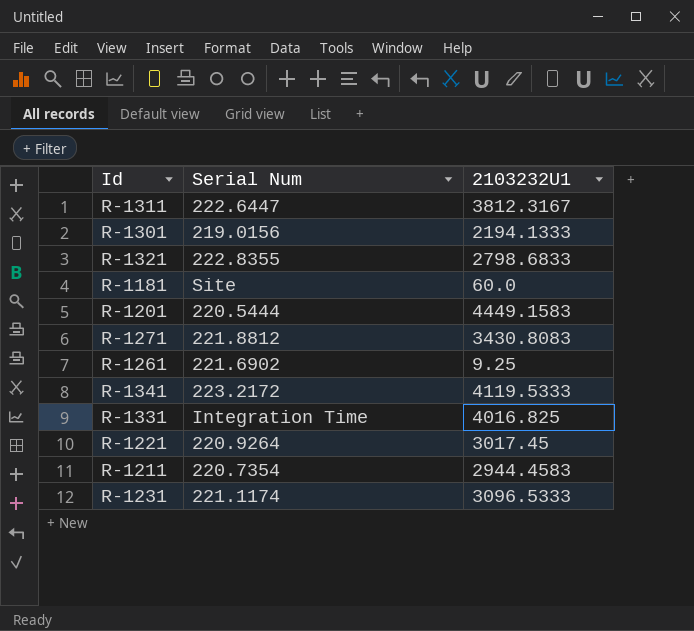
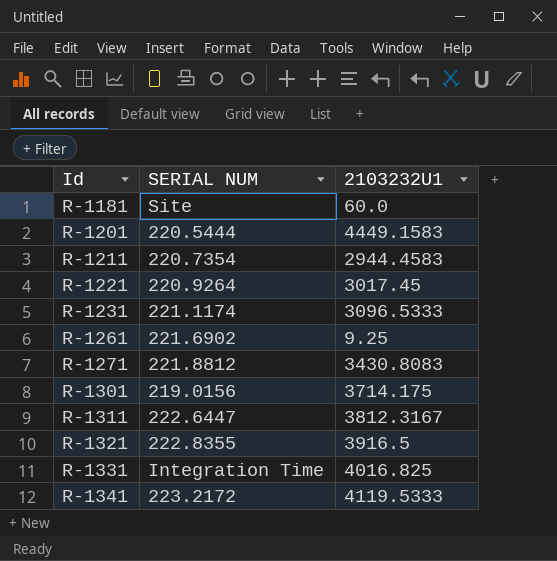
row order: none -> Id ascending
column name: Serial Num -> SERIAL NUM
R-1301 | 2103232U1: 2194.1333 -> 3714.175
R-1321 | 2103232U1: 2798.6833 -> 3916.5

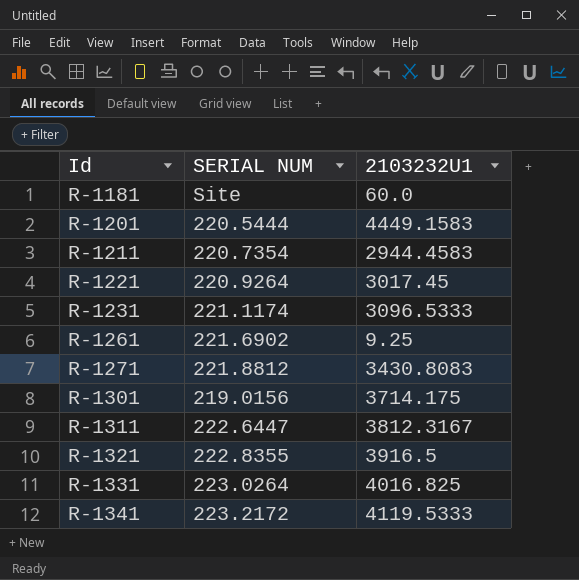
R-1331 | SERIAL NUM: Integration Time -> 223.0264

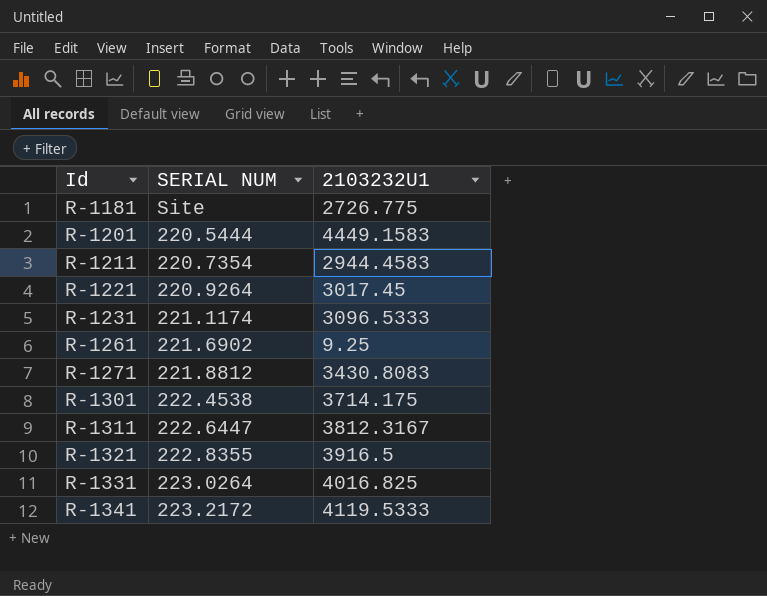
R-1181 | 2103232U1: 60.0 -> 2726.775
R-1301 | SERIAL NUM: 219.0156 -> 222.4538

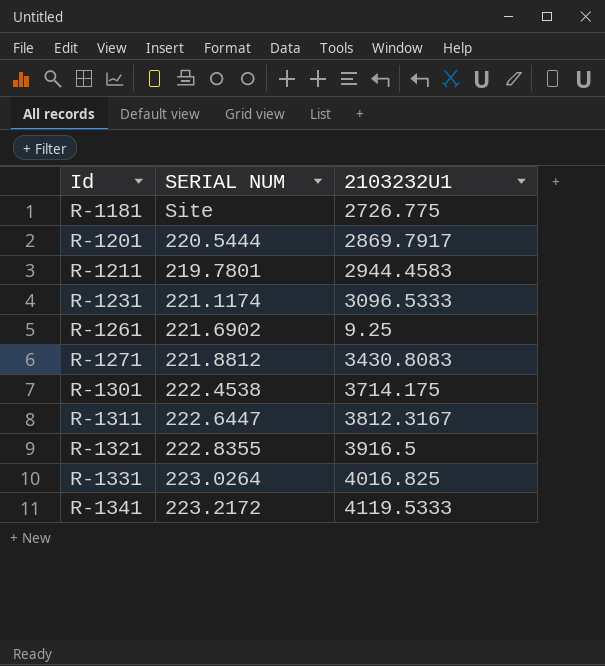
row R-1221: 220.9264 | 3017.45 -> none
R-1201 | 2103232U1: 4449.1583 -> 2869.7917
R-1211 | SERIAL NUM: 220.7354 -> 219.7801

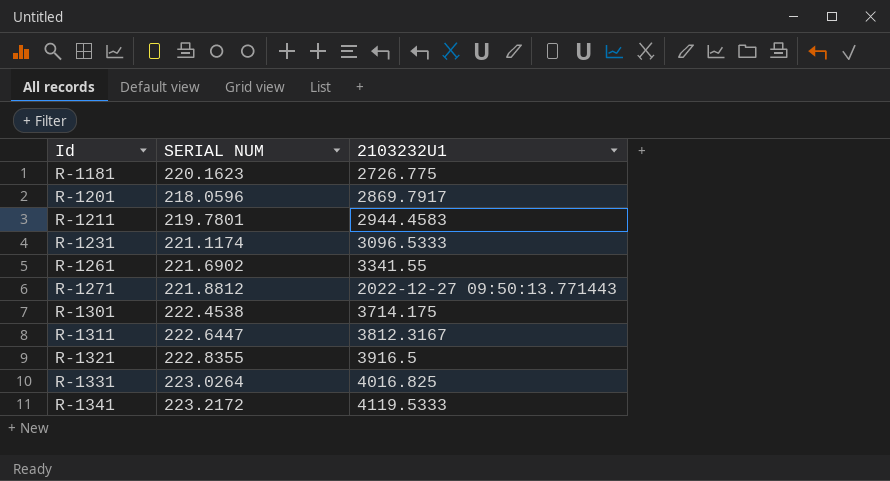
R-1181 | SERIAL NUM: Site -> 220.1623
R-1201 | SERIAL NUM: 220.5444 -> 218.0596
R-1261 | 2103232U1: 9.25 -> 3341.55
R-1271 | 2103232U1: 3430.8083 -> 2022-12-27 09:50:13.771443

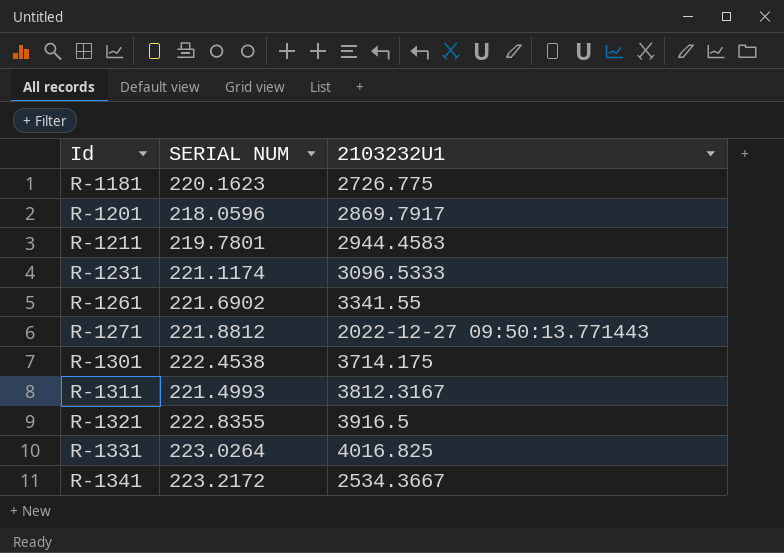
R-1311 | SERIAL NUM: 222.6447 -> 221.4993
R-1341 | 2103232U1: 4119.5333 -> 2534.3667

